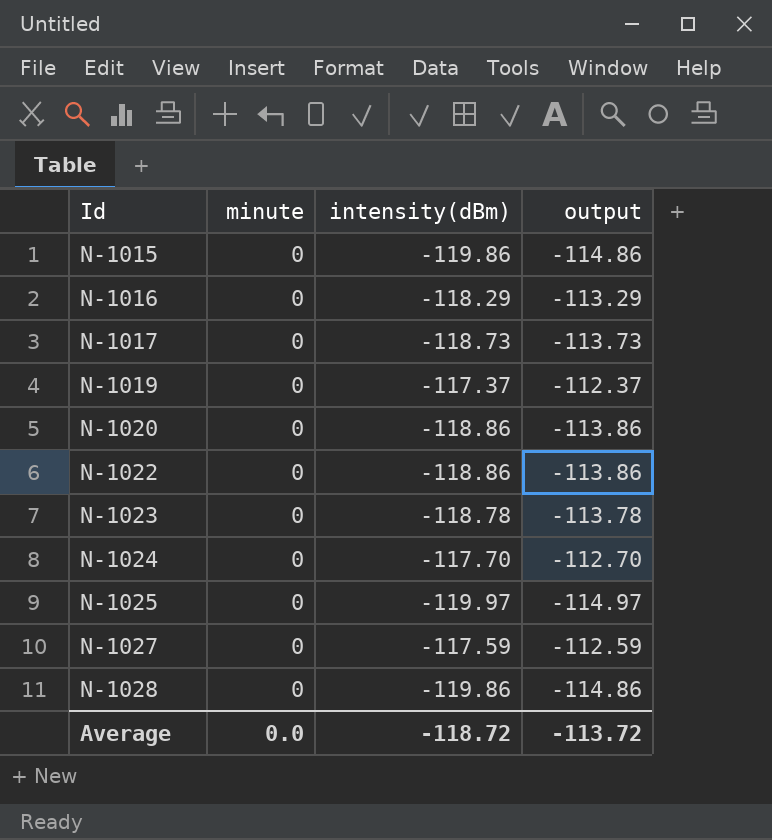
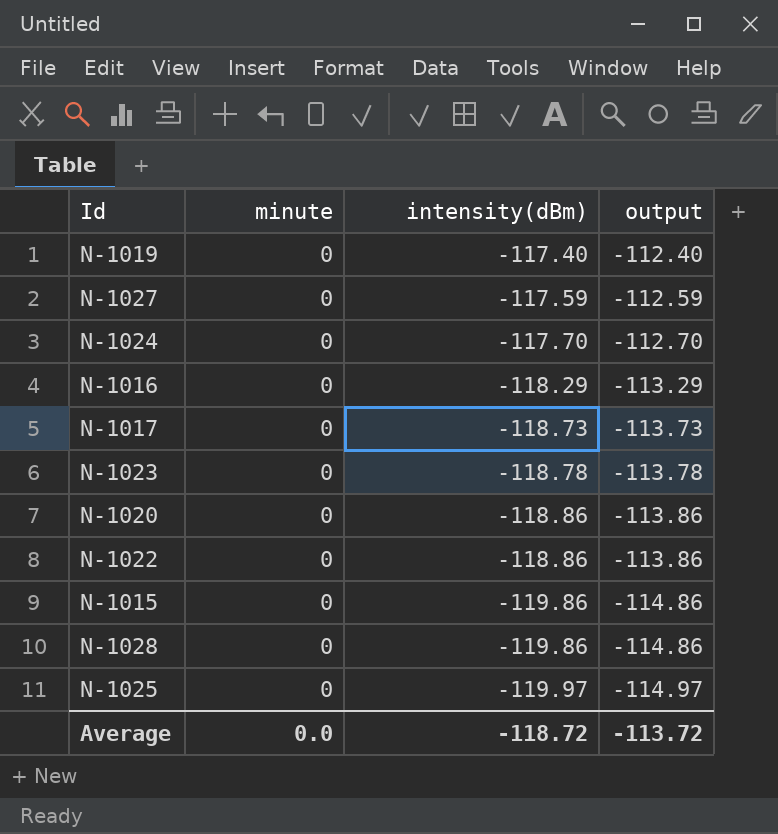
row order: Id ascending -> intensity(dBm) descending
N-1019 | intensity(dBm): -117.37 -> -117.40
N-1019 | output: -112.37 -> -112.40

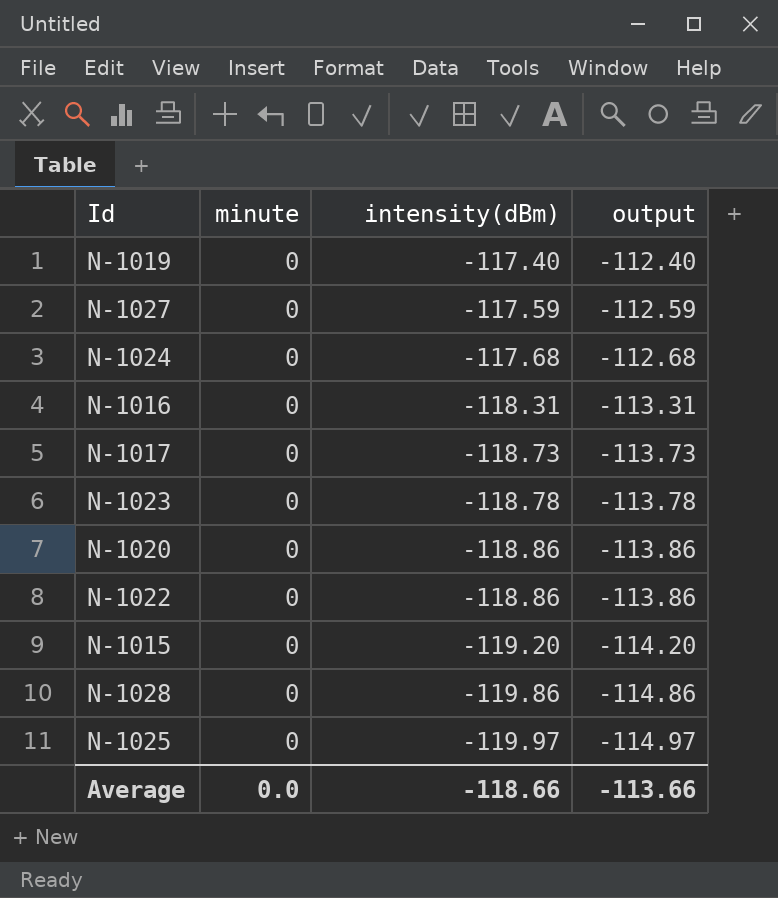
N-1024 | intensity(dBm): -117.70 -> -117.68
N-1024 | output: -112.70 -> -112.68
N-1016 | intensity(dBm): -118.29 -> -118.31
N-1016 | output: -113.29 -> -113.31
N-1015 | intensity(dBm): -119.86 -> -119.20
N-1015 | output: -114.86 -> -114.20
Average | intensity(dBm): -118.72 -> -118.66
Average | output: -113.72 -> -113.66

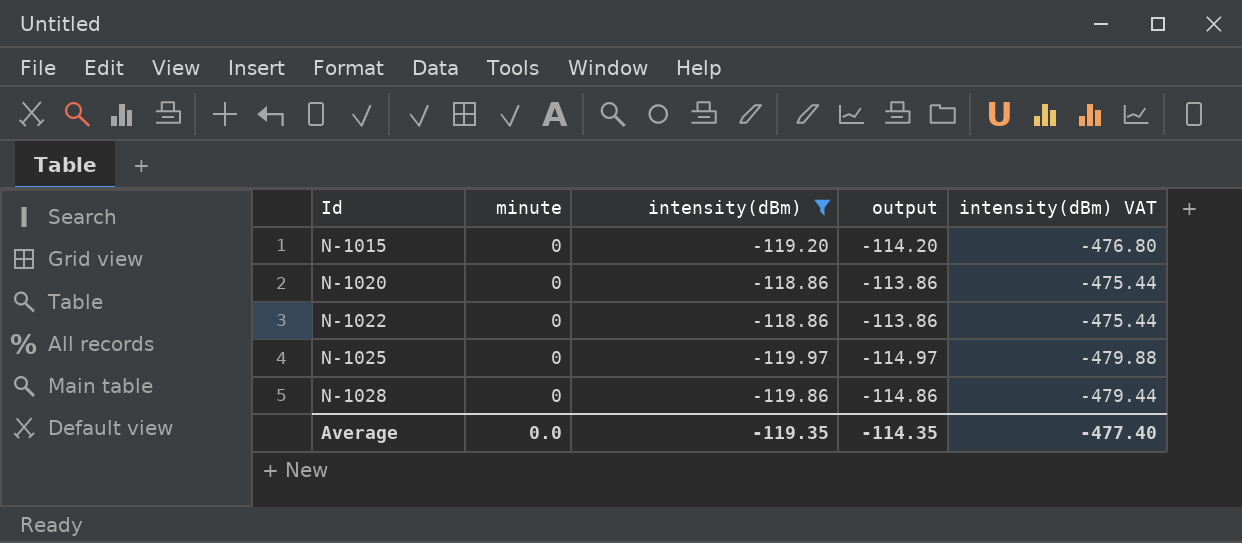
filter: none -> intensity(dBm) <= -118.86
row order: intensity(dBm) descending -> Id ascending
column intensity(dBm) VAT | formula: none -> [intensity(dBm)] * 4
Average | intensity(dBm): -118.66 -> -119.35
Average | output: -113.66 -> -114.35

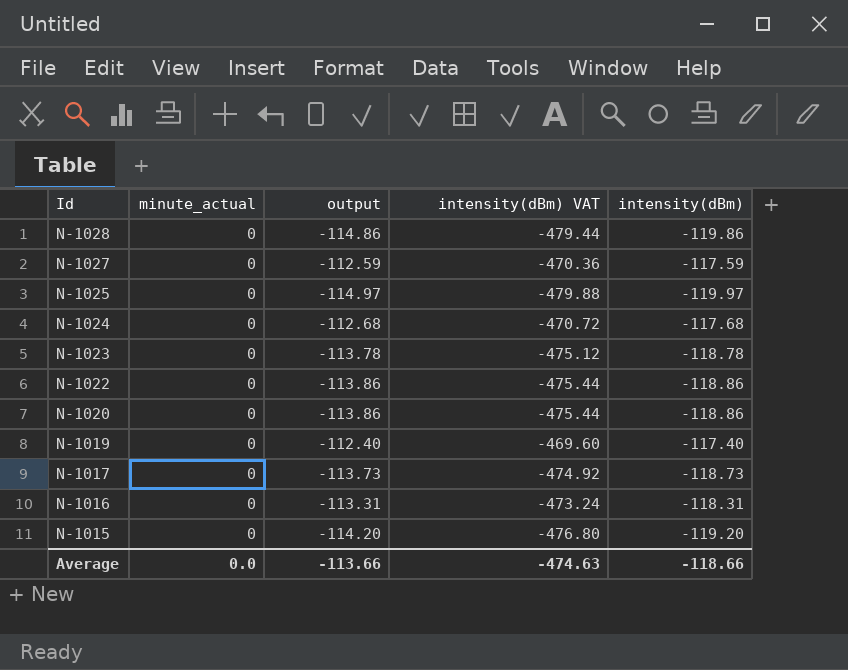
filter: intensity(dBm) <= -118.86 -> none
row order: Id ascending -> Id descending
column name: minute -> minute_actual
column intensity(dBm) | position: 3 -> 5
Average | output: -114.35 -> -113.66
Average | intensity(dBm) VAT: -477.40 -> -474.63
Average | intensity(dBm): -119.35 -> -118.66

